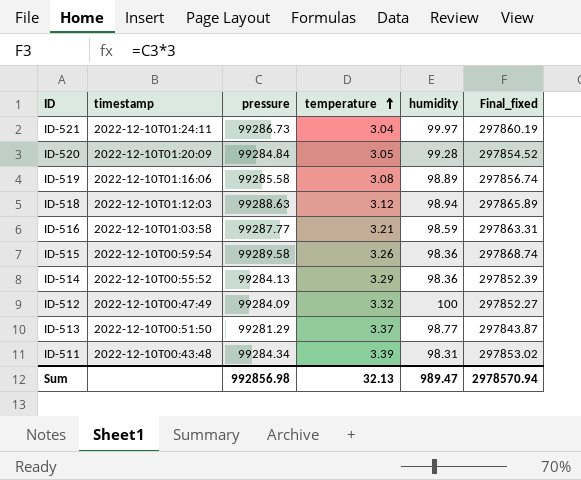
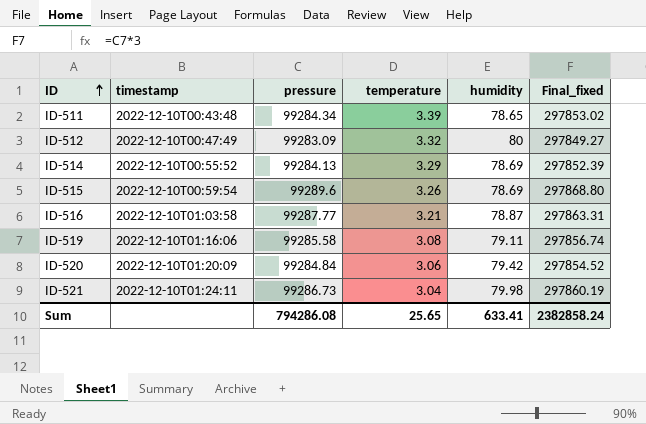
row order: temperature ascending -> ID ascending
row ID-518: 2022-12-10T01:12:03 | 99288.63 | 3.12 | 98.94 | 297865.89 -> none
row ID-513: 2022-12-10T00:51:50 | 99281.29 | 3.37 | 98.77 | 297843.87 -> none
ID-511 | humidity: 98.31 -> 78.65
ID-512 | pressure: 99284.09 -> 99283.09
ID-512 | humidity: 100 -> 80
ID-512 | Final_fixed: 297852.27 -> 297849.27
ID-514 | humidity: 98.36 -> 78.69
ID-515 | pressure: 99289.58 -> 99289.6
ID-515 | humidity: 98.36 -> 78.69
ID-515 | Final_fixed: 297868.74 -> 297868.80
ID-516 | humidity: 98.59 -> 78.87
ID-519 | humidity: 98.89 -> 79.11
ID-520 | temperature: 3.05 -> 3.06
ID-520 | humidity: 99.28 -> 79.42
ID-521 | humidity: 99.97 -> 79.98
Sum | pressure: 992856.98 -> 794286.08
Sum | temperature: 32.13 -> 25.65
Sum | humidity: 989.47 -> 633.41
Sum | Final_fixed: 2978570.94 -> 2382858.24

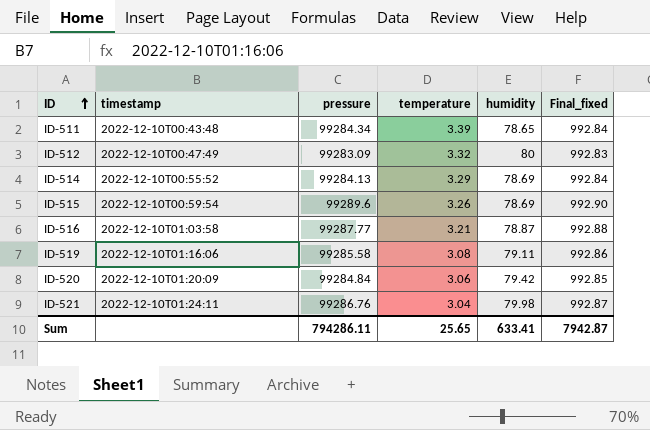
column Final_fixed | formula: [pressure] * 3 -> [pressure] * 0.01
ID-521 | pressure: 99286.73 -> 99286.76
Sum | pressure: 794286.08 -> 794286.11
Sum | Final_fixed: 2382858.24 -> 7942.87

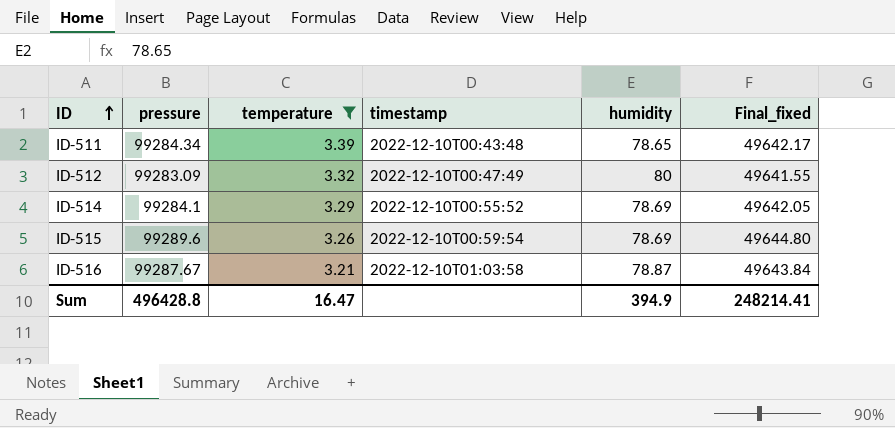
filter: none -> temperature >= 3.21
column timestamp | position: 2 -> 4
column Final_fixed | formula: [pressure] * 0.01 -> [pressure] * 0.5
ID-514 | pressure: 99284.13 -> 99284.1
ID-516 | pressure: 99287.77 -> 99287.67
Sum | pressure: 794286.11 -> 496428.8
Sum | temperature: 25.65 -> 16.47
Sum | humidity: 633.41 -> 394.9
Sum | Final_fixed: 7942.87 -> 248214.41

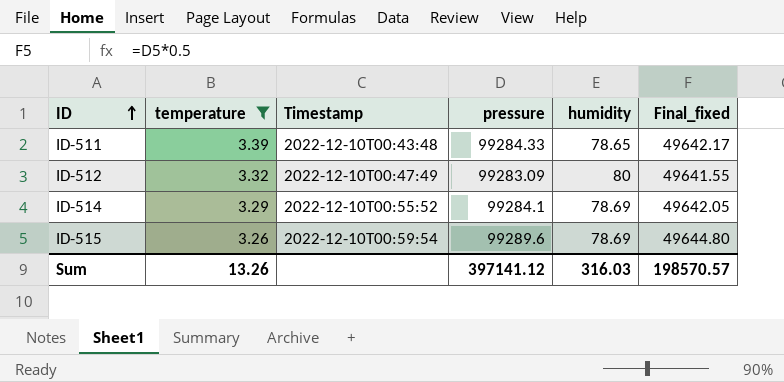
column name: timestamp -> Timestamp
column pressure | position: 2 -> 4
row ID-516: 99287.67 | 3.21 | 2022-12-10T01:03:58 | 78.87 | 49643.84 -> none
ID-511 | pressure: 99284.34 -> 99284.33
Sum | temperature: 16.47 -> 13.26
Sum | pressure: 496428.8 -> 397141.12
Sum | humidity: 394.9 -> 316.03
Sum | Final_fixed: 248214.41 -> 198570.57

